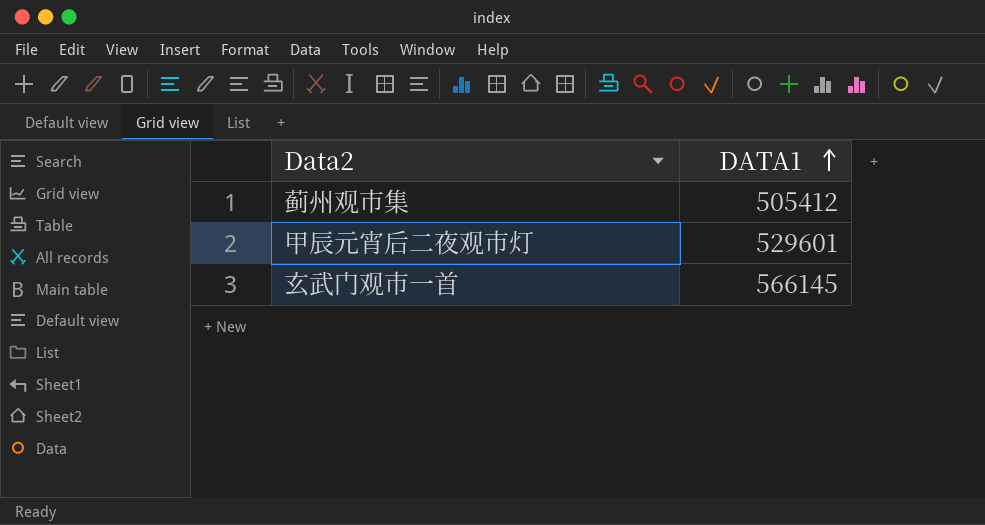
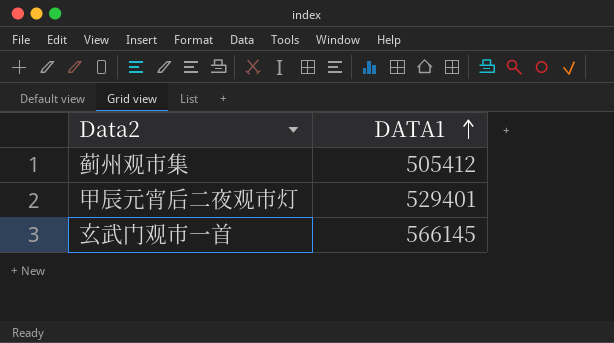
甲辰元宵后二夜观市灯 | DATA1: 529601 -> 529401

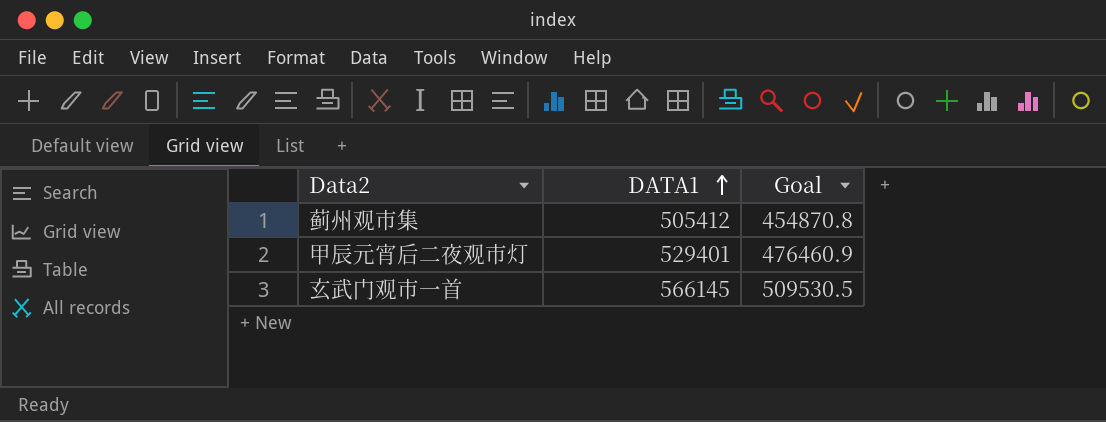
column Goal | formula: none -> [DATA1] * 0.9

